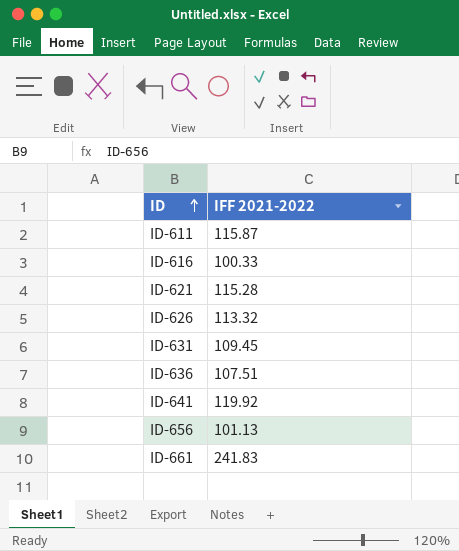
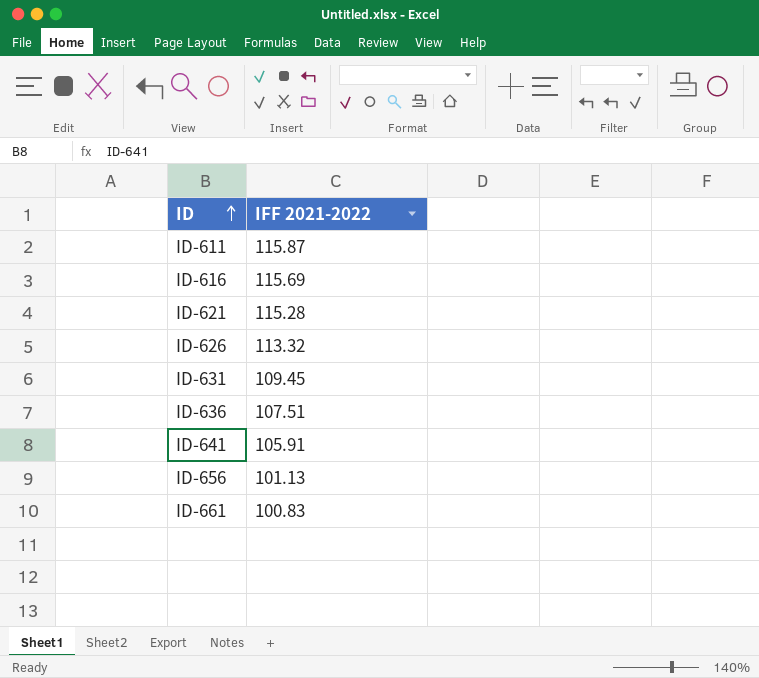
ID-616 | IFF 2021-2022: 100.33 -> 115.69
ID-641 | IFF 2021-2022: 119.92 -> 105.91
ID-661 | IFF 2021-2022: 241.83 -> 100.83

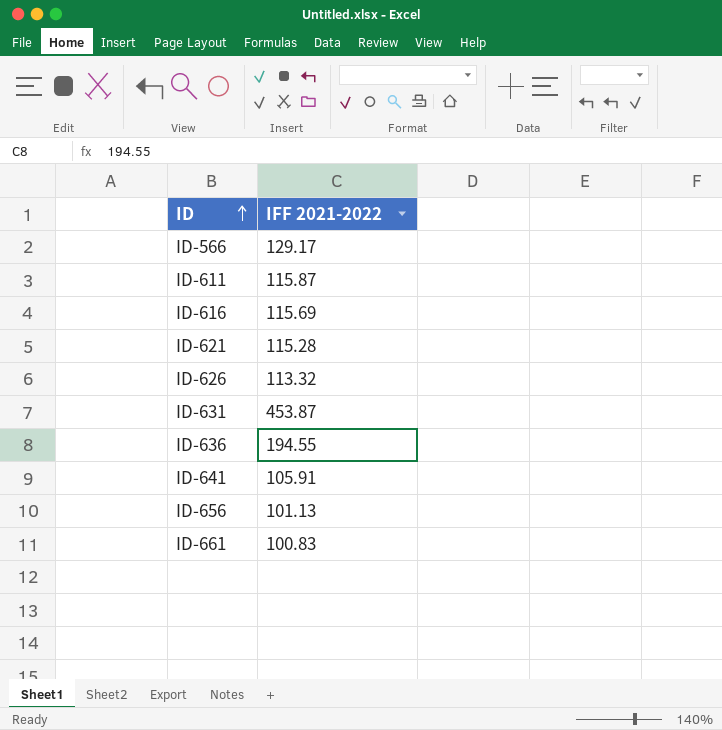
row ID-566: none -> 129.17
ID-631 | IFF 2021-2022: 109.45 -> 453.87
ID-636 | IFF 2021-2022: 107.51 -> 194.55

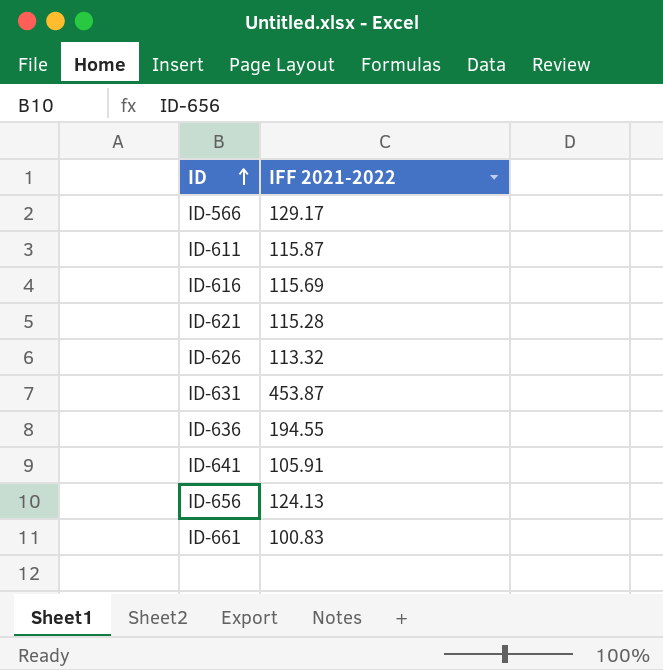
ID-656 | IFF 2021-2022: 101.13 -> 124.13

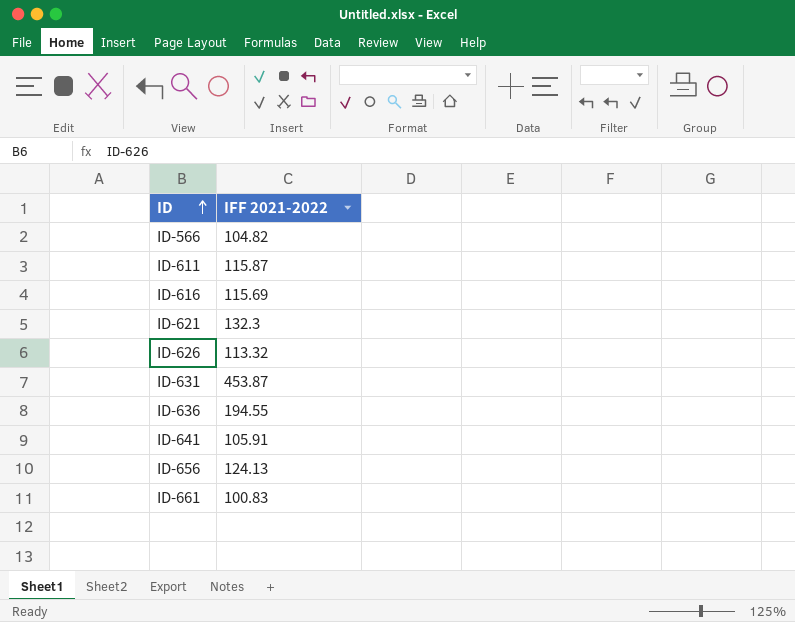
ID-566 | IFF 2021-2022: 129.17 -> 104.82
ID-621 | IFF 2021-2022: 115.28 -> 132.3

